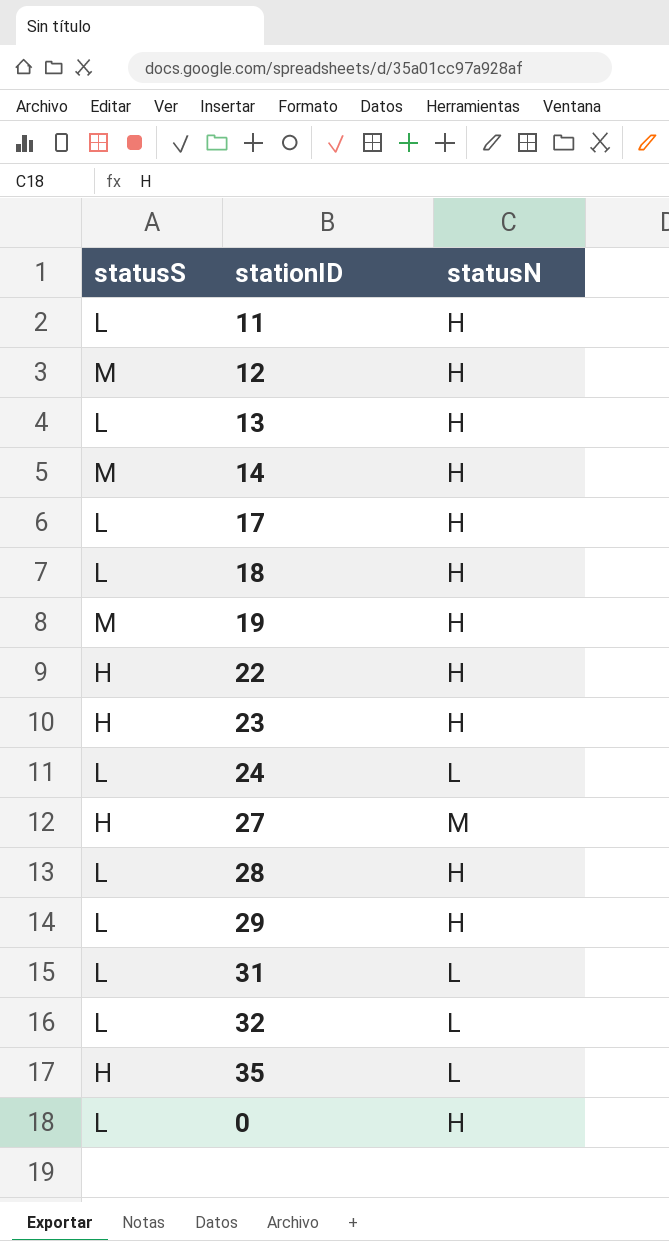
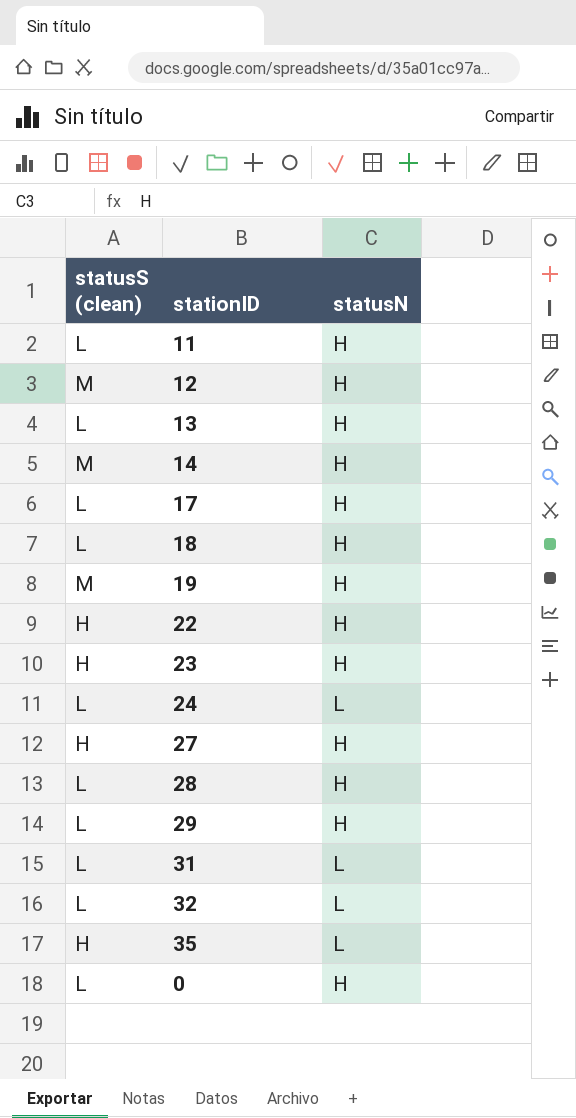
column name: statusS -> statusS (clean)
27 | statusN: M -> H

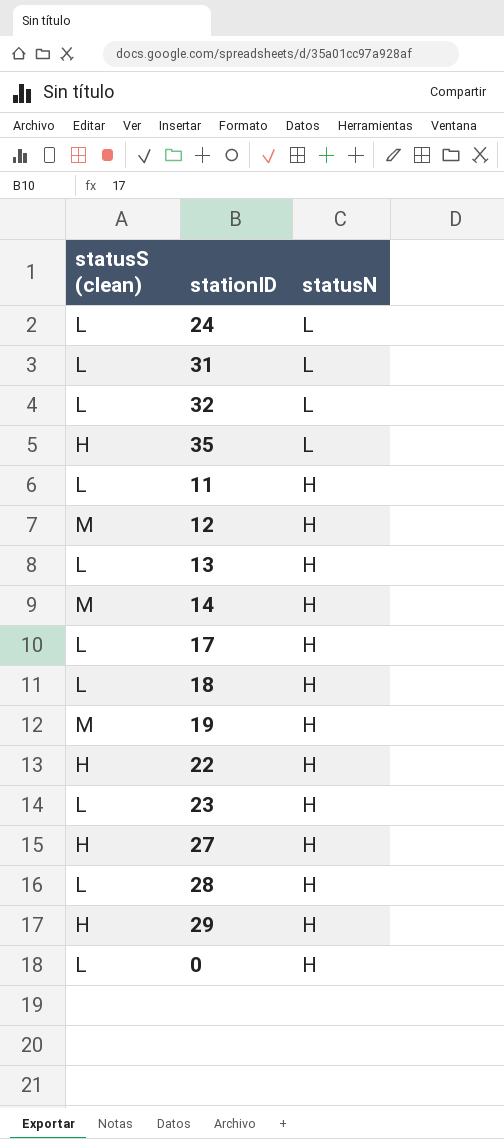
row order: none -> statusN descending
23 | statusS (clean): H -> L
29 | statusS (clean): L -> H

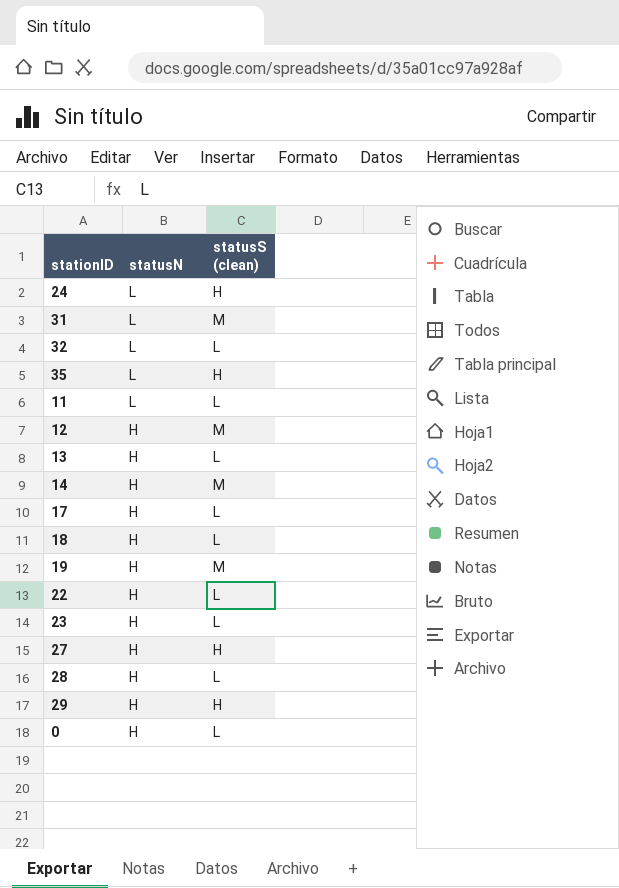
column statusS (clean) | position: 1 -> 3
24 | statusS (clean): L -> H
31 | statusS (clean): L -> M
11 | statusN: H -> L
22 | statusS (clean): H -> L

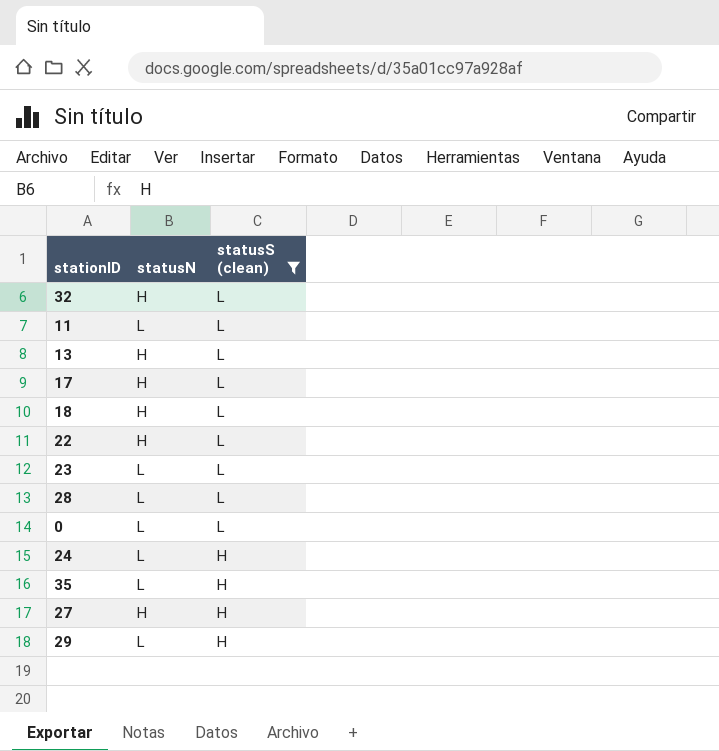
filter: none -> statusS (clean) != M
row order: statusN descending -> statusS (clean) descending
32 | statusN: L -> H
23 | statusN: H -> L
28 | statusN: H -> L
0 | statusN: H -> L
29 | statusN: H -> L

